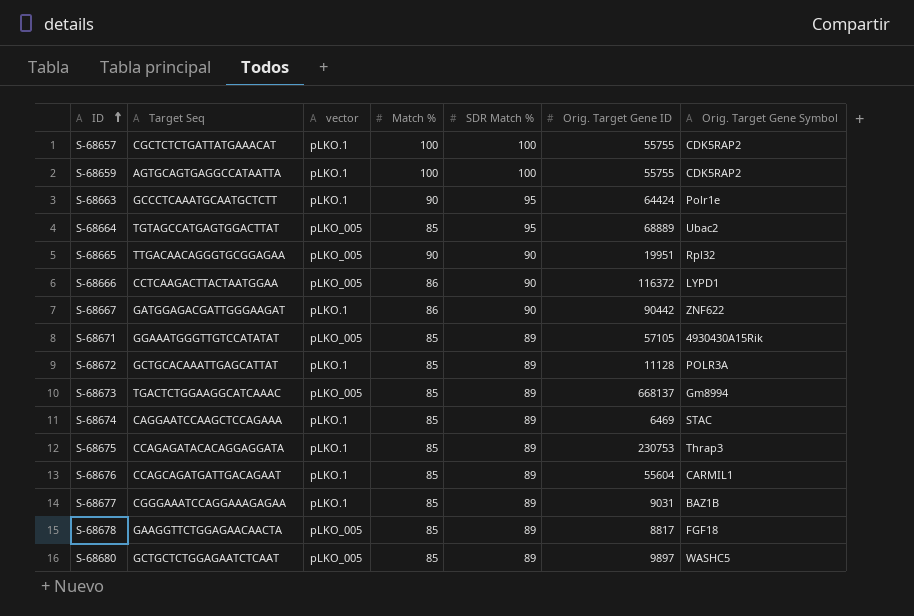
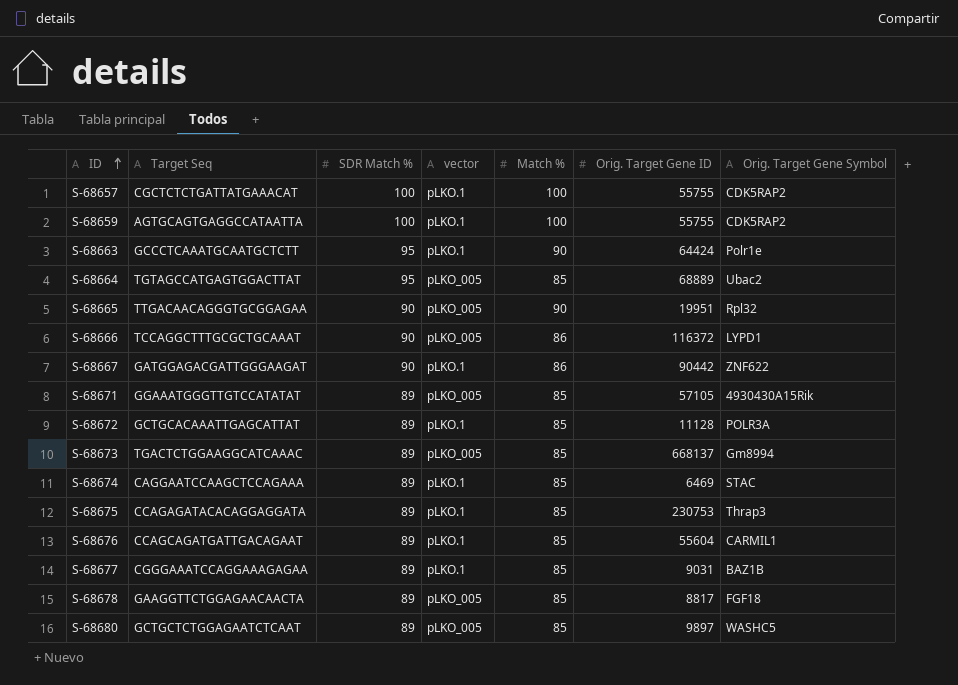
column SDR Match % | position: 5 -> 3
S-68666 | Target Seq: CCTCAAGACTTACTAATGGAA -> TCCAGGCTTTGCGCTGCAAAT

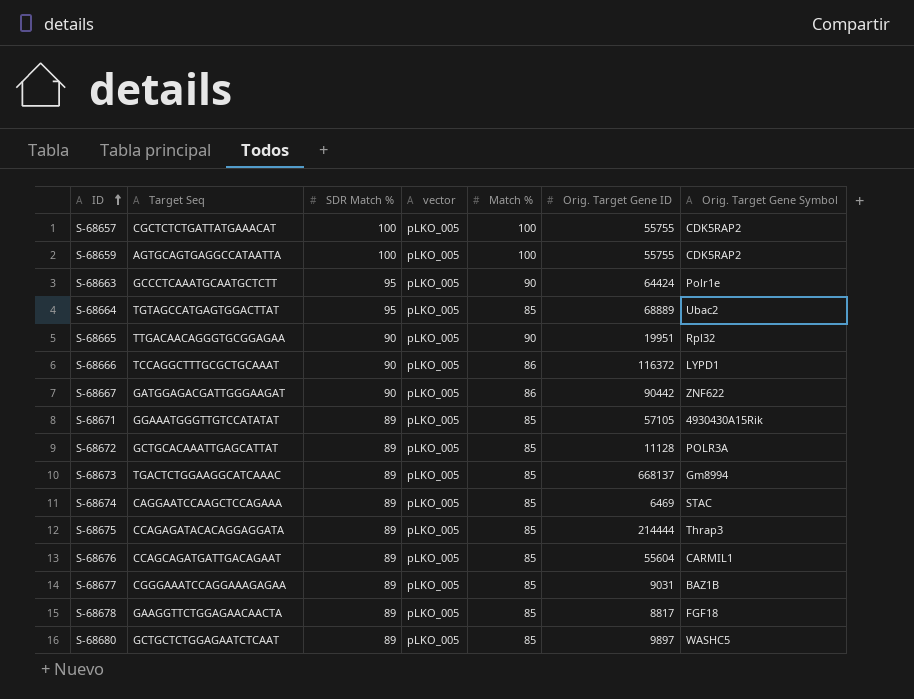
S-68657 | vector: pLKO.1 -> pLKO_005
S-68659 | vector: pLKO.1 -> pLKO_005
S-68663 | vector: pLKO.1 -> pLKO_005
S-68667 | vector: pLKO.1 -> pLKO_005
S-68672 | vector: pLKO.1 -> pLKO_005
S-68674 | vector: pLKO.1 -> pLKO_005
S-68675 | vector: pLKO.1 -> pLKO_005
S-68675 | Orig. Target Gene ID: 230753 -> 214444
S-68676 | vector: pLKO.1 -> pLKO_005
S-68677 | vector: pLKO.1 -> pLKO_005

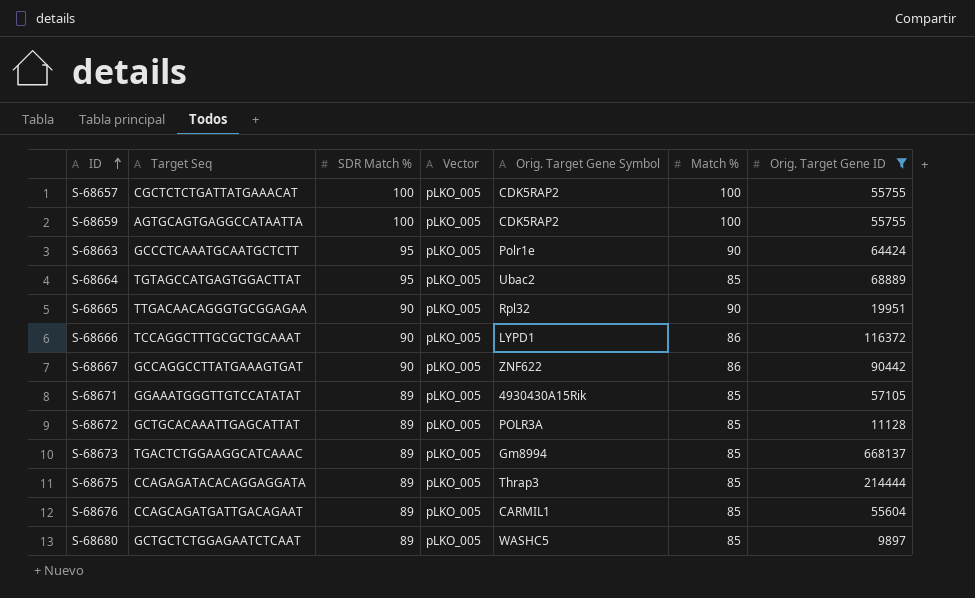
filter: none -> Orig. Target Gene ID >= 9897
column name: vector -> Vector
column Orig. Target Gene Symbol | position: 7 -> 5
S-68667 | Target Seq: GATGGAGACGATTGGGAAGAT -> GCCAGGCCTTATGAAAGTGAT

